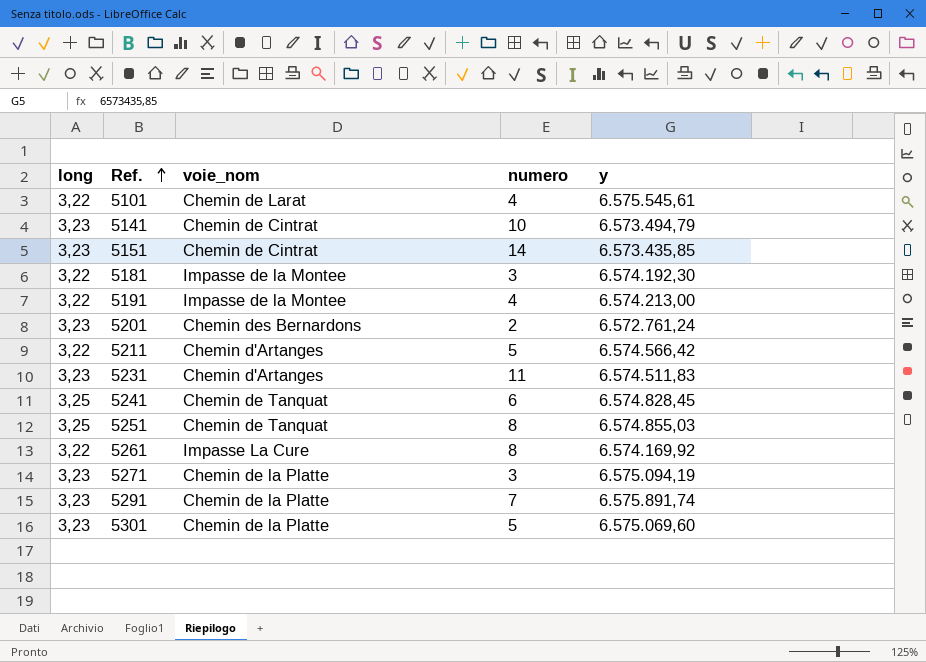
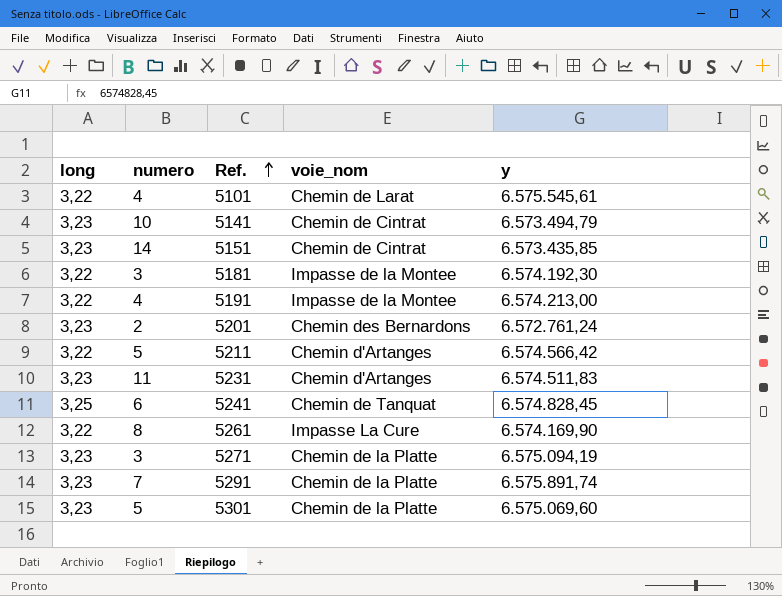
column numero | position: 4 -> 2
row 5251: 3,25 | Chemin de Tanquat | 8 | 6.574.855,03 -> none
5261 | y: 6.574.169,92 -> 6.574.169,90

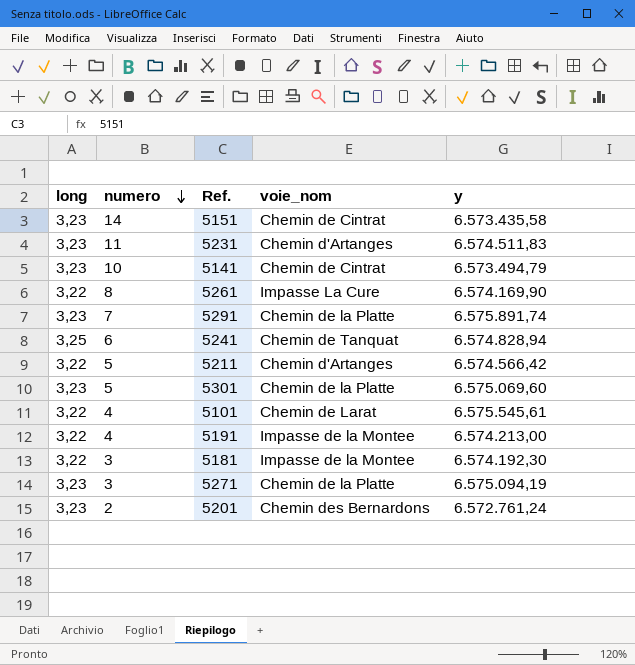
row order: Ref. ascending -> numero descending
5151 | y: 6.573.435,85 -> 6.573.435,58
5241 | y: 6.574.828,45 -> 6.574.828,94

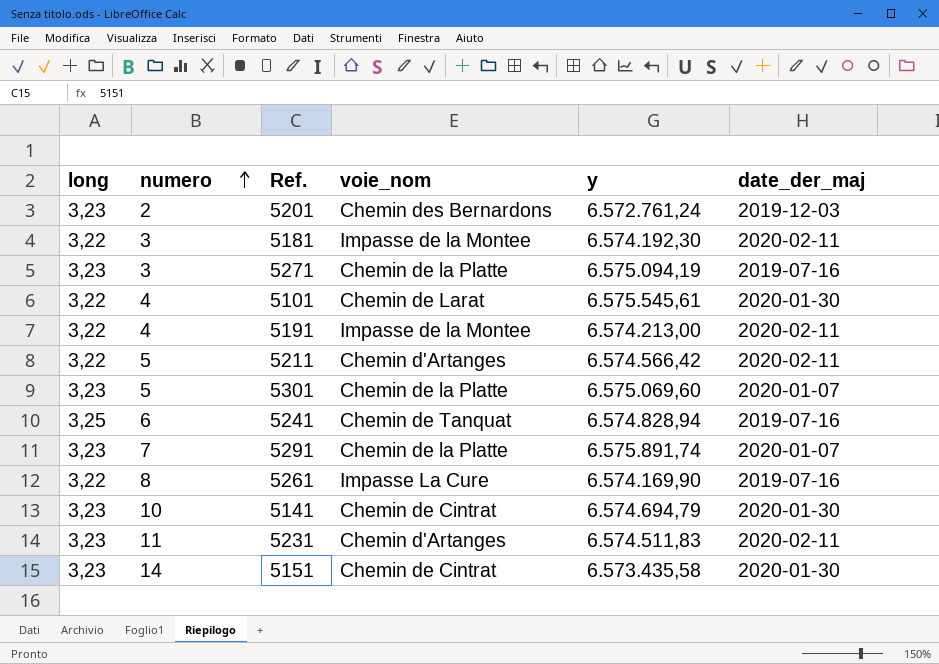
row order: numero descending -> numero ascending
column date_der_maj | position: none -> 6
5141 | y: 6.573.494,79 -> 6.574.694,79

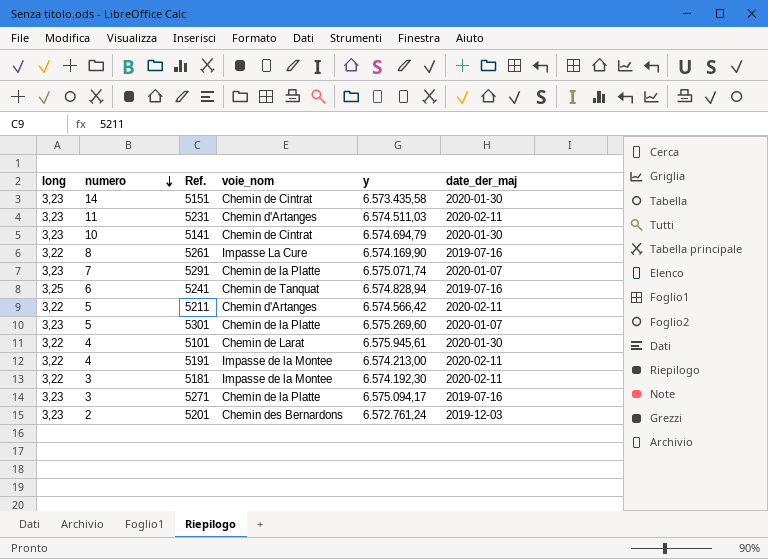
row order: numero ascending -> numero descending
5231 | y: 6.574.511,83 -> 6.574.511,03
5291 | y: 6.575.891,74 -> 6.575.071,74
5301 | y: 6.575.069,60 -> 6.575.269,60
5101 | y: 6.575.545,61 -> 6.575.945,61
5271 | y: 6.575.094,19 -> 6.575.094,17

